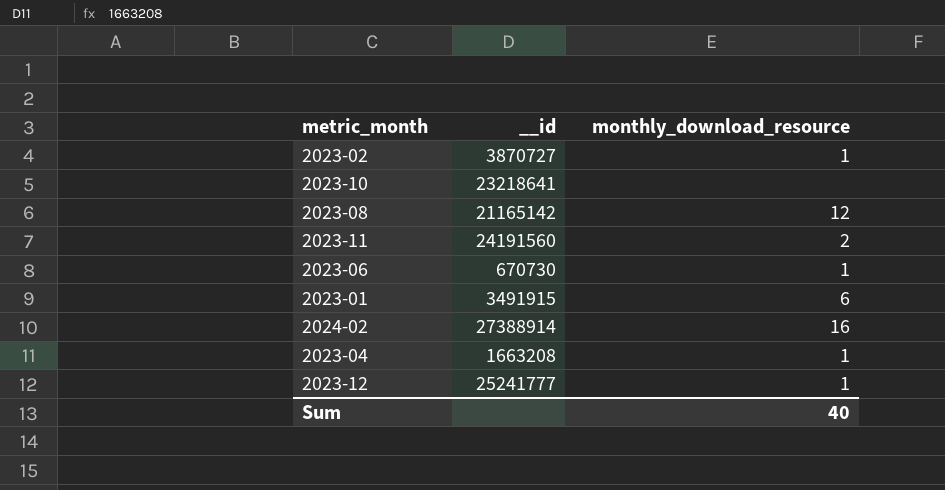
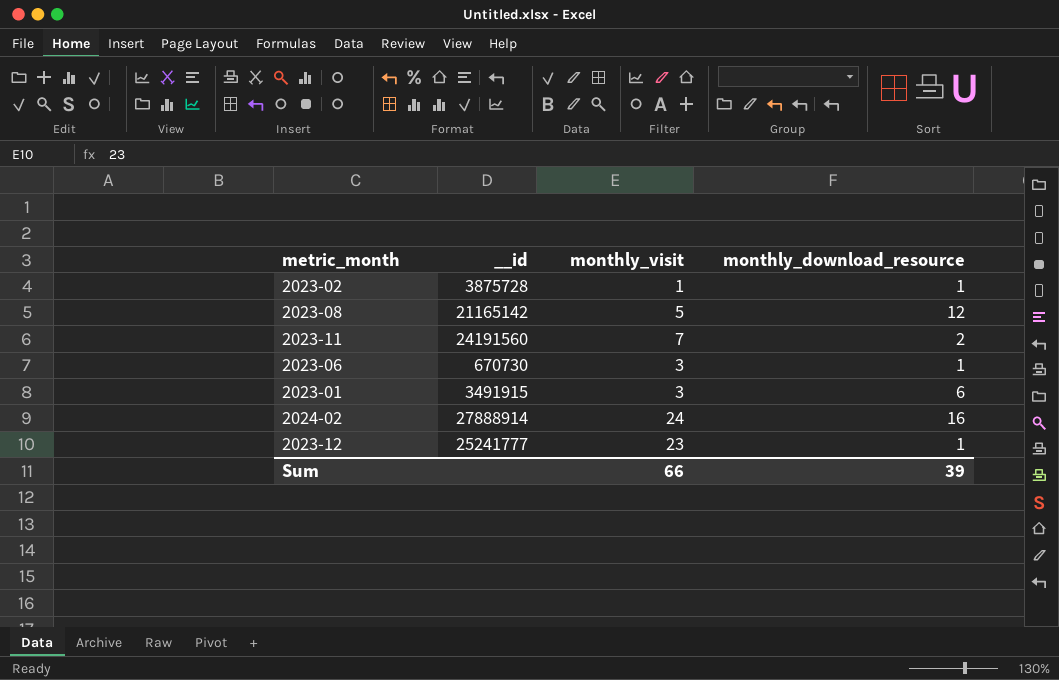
column monthly_visit | position: none -> 3
row 2023-10: 23218641 | none -> none
row 2023-04: 1663208 | 1 -> none
2023-02 | __id: 3870727 -> 3875728
2024-02 | __id: 27388914 -> 27888914
Sum | monthly_download_resource: 40 -> 39

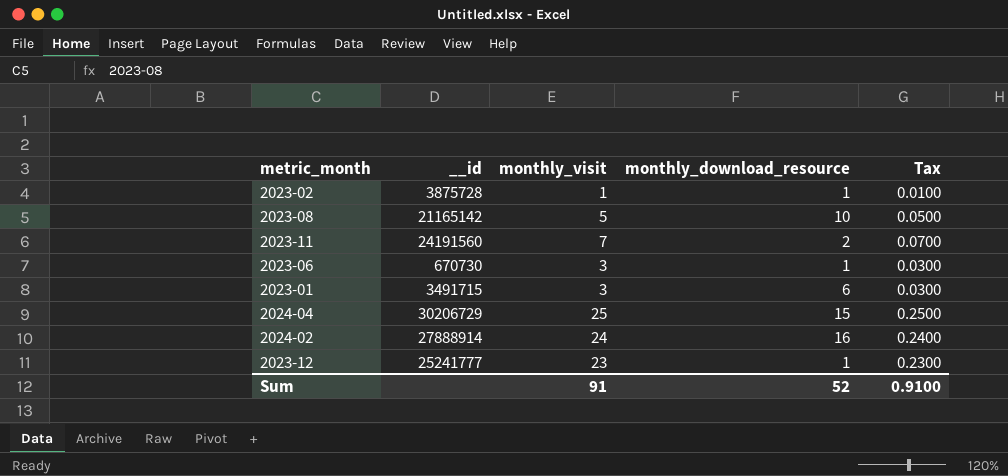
column Tax | formula: none -> [monthly_visit] * 0.01
2023-08 | monthly_download_resource: 12 -> 10
2023-01 | __id: 3491915 -> 3491715
row 2024-04: none -> 30206729 | 25 | 15 | 0.2500
Sum | monthly_visit: 66 -> 91
Sum | monthly_download_resource: 39 -> 52

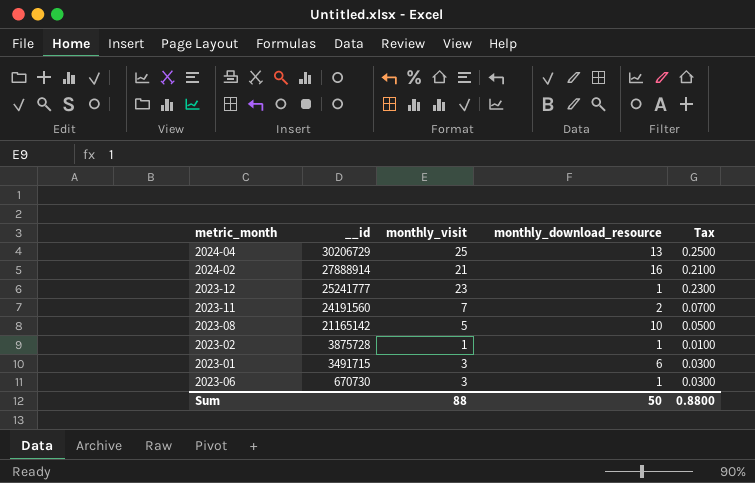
row order: none -> __id descending
2024-04 | monthly_download_resource: 15 -> 13
2024-02 | monthly_visit: 24 -> 21
2024-02 | Tax: 0.2400 -> 0.2100
Sum | monthly_visit: 91 -> 88
Sum | monthly_download_resource: 52 -> 50
Sum | Tax: 0.9100 -> 0.8800

